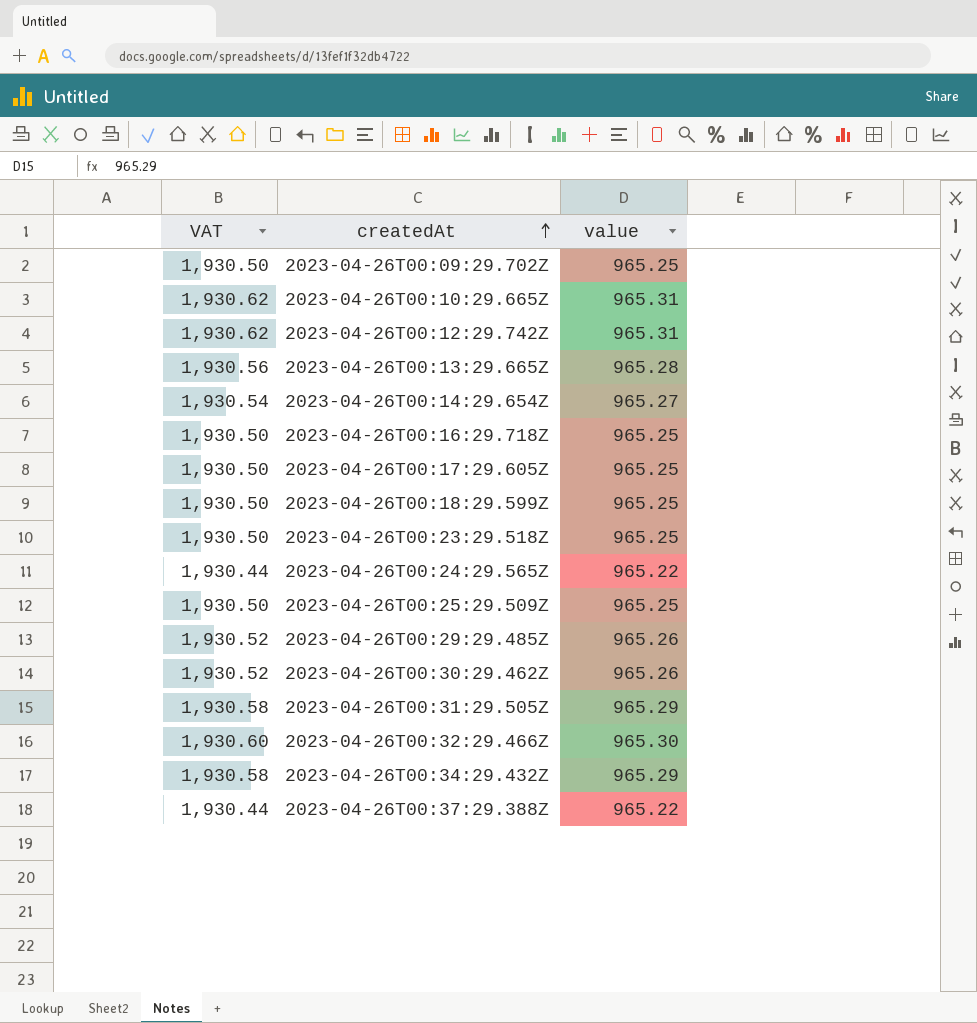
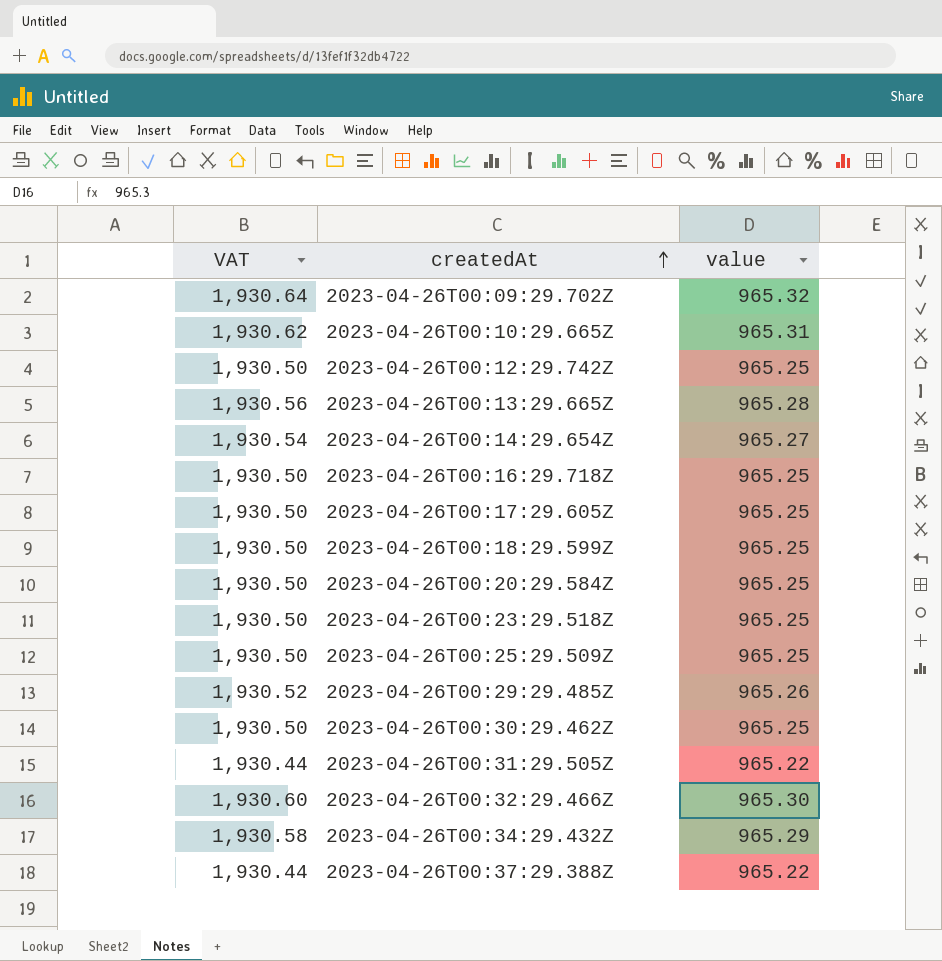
row 2023-04-26T00:24:29.565Z: 1,930.44 | 965.22 -> none
2023-04-26T00:09:29.702Z | VAT: 1,930.50 -> 1,930.64
2023-04-26T00:09:29.702Z | value: 965.25 -> 965.32
2023-04-26T00:12:29.742Z | VAT: 1,930.62 -> 1,930.50
2023-04-26T00:12:29.742Z | value: 965.31 -> 965.25
row 2023-04-26T00:20:29.584Z: none -> 1,930.50 | 965.25
2023-04-26T00:30:29.462Z | VAT: 1,930.52 -> 1,930.50
2023-04-26T00:30:29.462Z | value: 965.26 -> 965.25
2023-04-26T00:31:29.505Z | VAT: 1,930.58 -> 1,930.44
2023-04-26T00:31:29.505Z | value: 965.29 -> 965.22

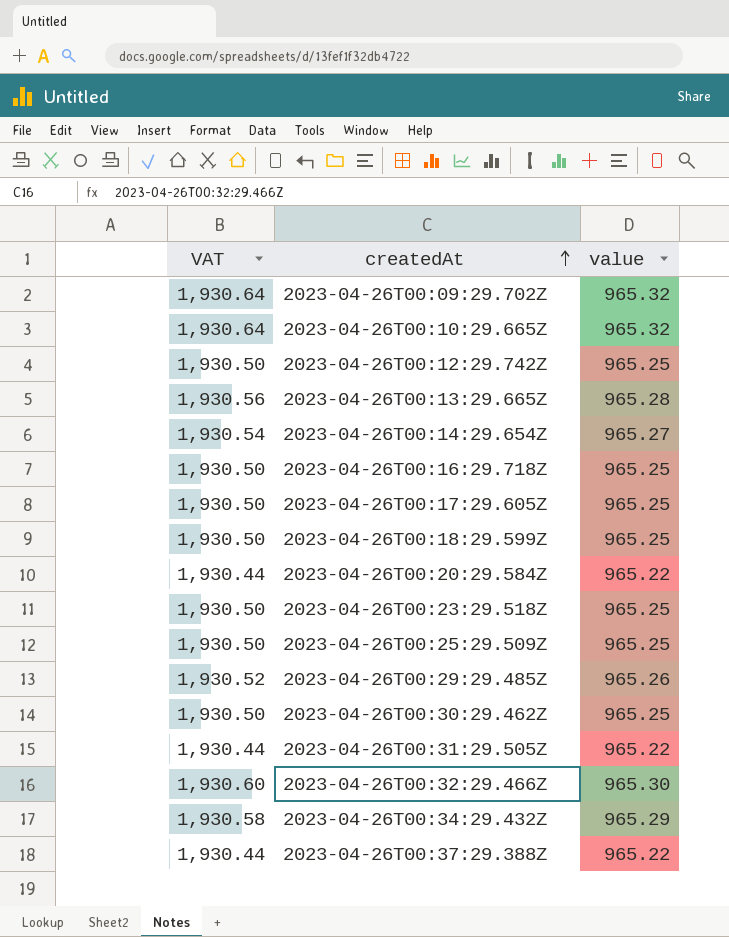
2023-04-26T00:10:29.665Z | VAT: 1,930.62 -> 1,930.64
2023-04-26T00:10:29.665Z | value: 965.31 -> 965.32
2023-04-26T00:20:29.584Z | VAT: 1,930.50 -> 1,930.44
2023-04-26T00:20:29.584Z | value: 965.25 -> 965.22

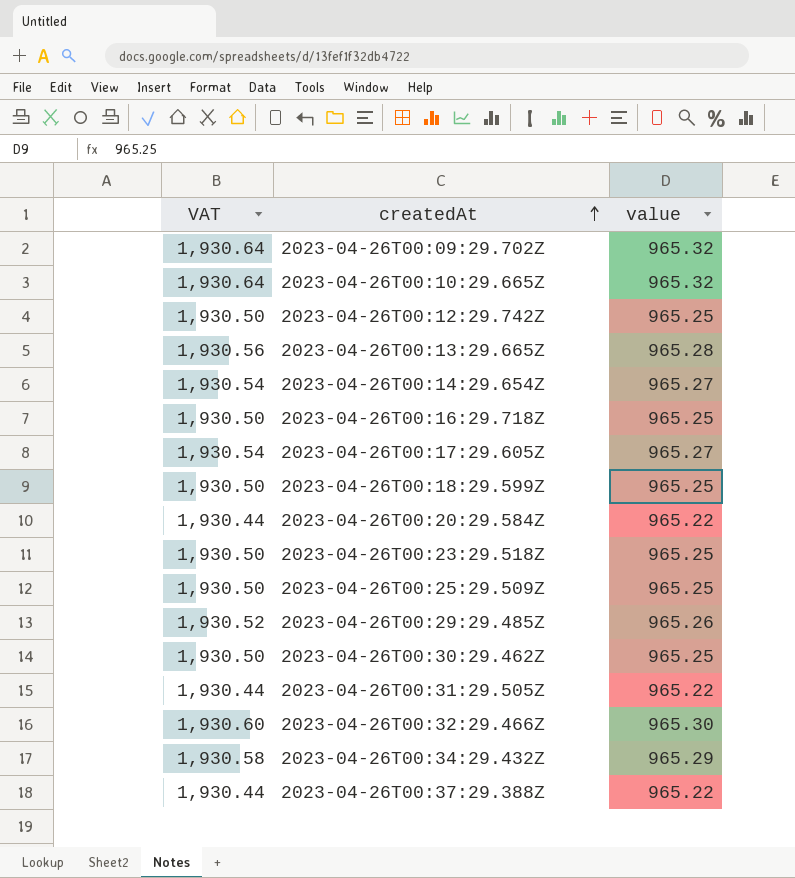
2023-04-26T00:17:29.605Z | VAT: 1,930.50 -> 1,930.54
2023-04-26T00:17:29.605Z | value: 965.25 -> 965.27

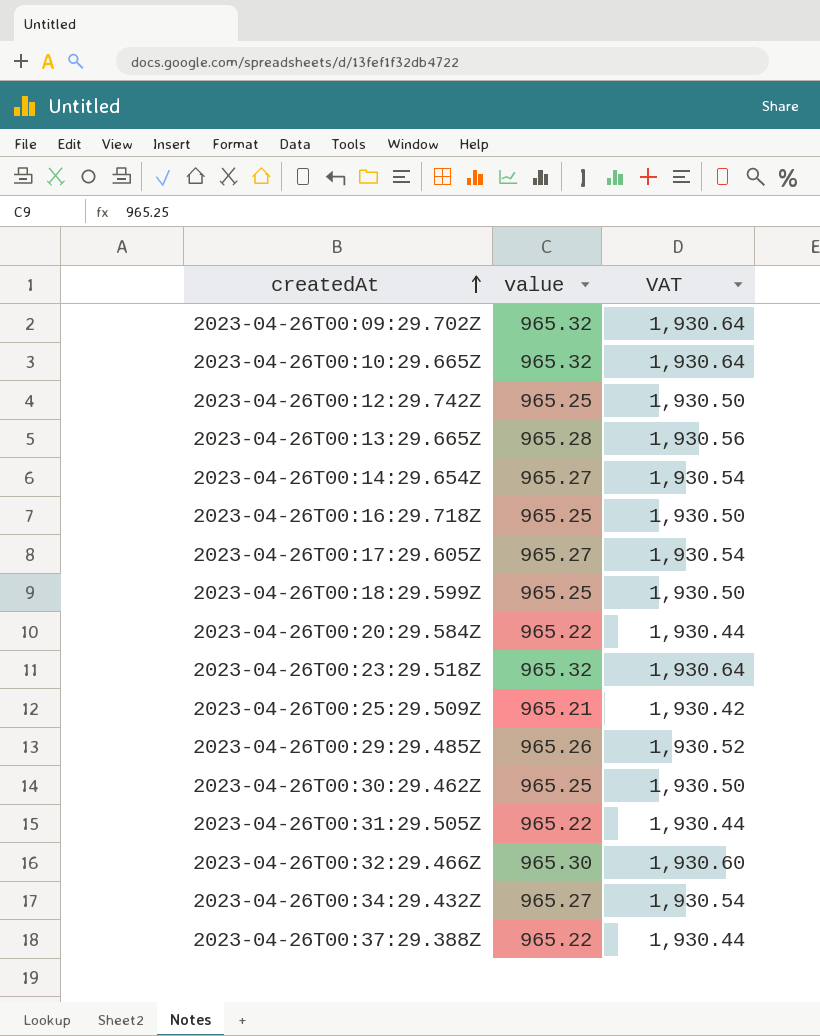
column VAT | position: 1 -> 3
2023-04-26T00:23:29.518Z | value: 965.25 -> 965.32
2023-04-26T00:23:29.518Z | VAT: 1,930.50 -> 1,930.64
2023-04-26T00:25:29.509Z | value: 965.25 -> 965.21
2023-04-26T00:25:29.509Z | VAT: 1,930.50 -> 1,930.42
2023-04-26T00:34:29.432Z | value: 965.29 -> 965.27
2023-04-26T00:34:29.432Z | VAT: 1,930.58 -> 1,930.54

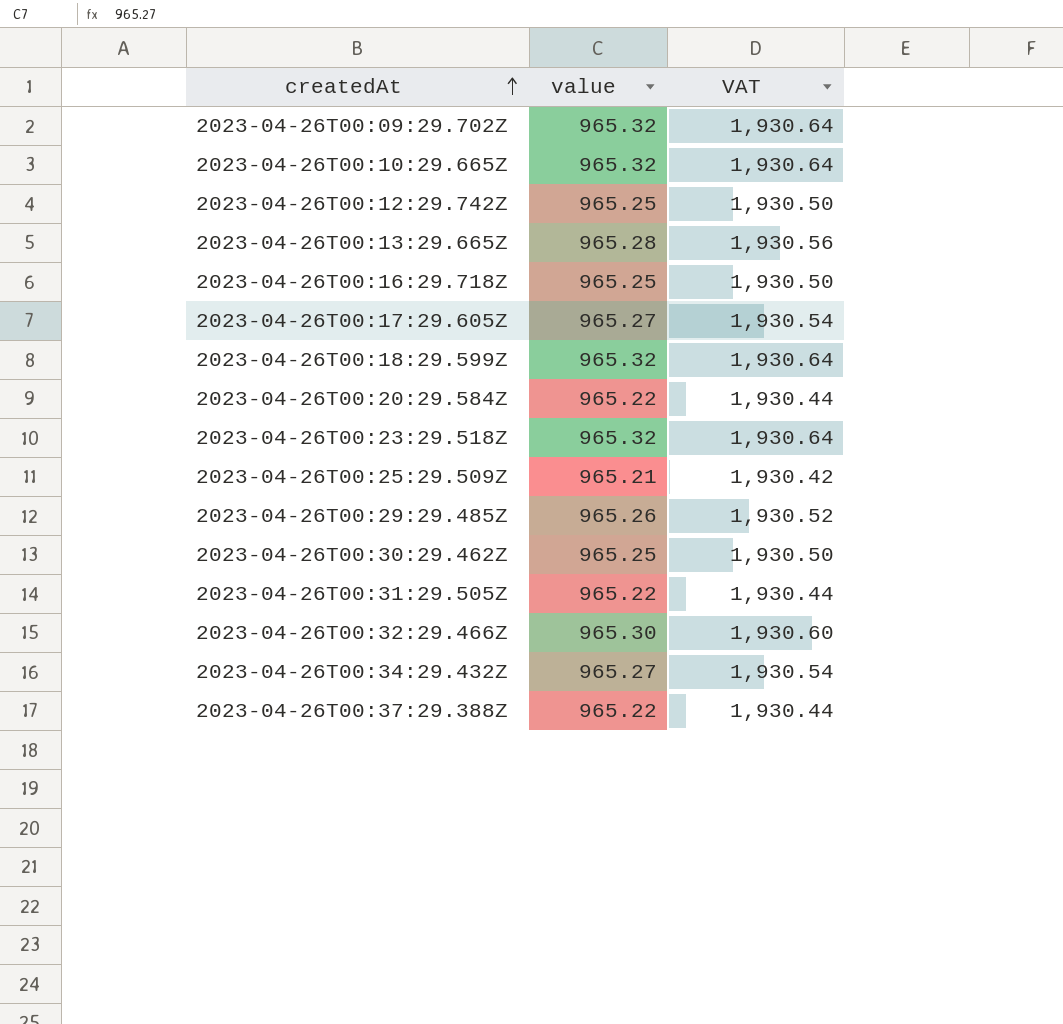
row 2023-04-26T00:14:29.654Z: 965.27 | 1,930.54 -> none
2023-04-26T00:18:29.599Z | value: 965.25 -> 965.32
2023-04-26T00:18:29.599Z | VAT: 1,930.50 -> 1,930.64

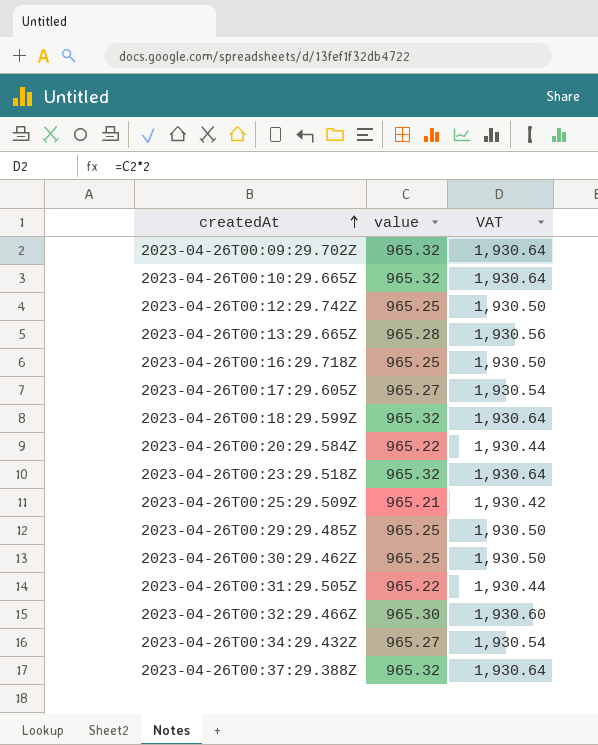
2023-04-26T00:29:29.485Z | value: 965.26 -> 965.25
2023-04-26T00:29:29.485Z | VAT: 1,930.52 -> 1,930.50
2023-04-26T00:37:29.388Z | value: 965.22 -> 965.32
2023-04-26T00:37:29.388Z | VAT: 1,930.44 -> 1,930.64

